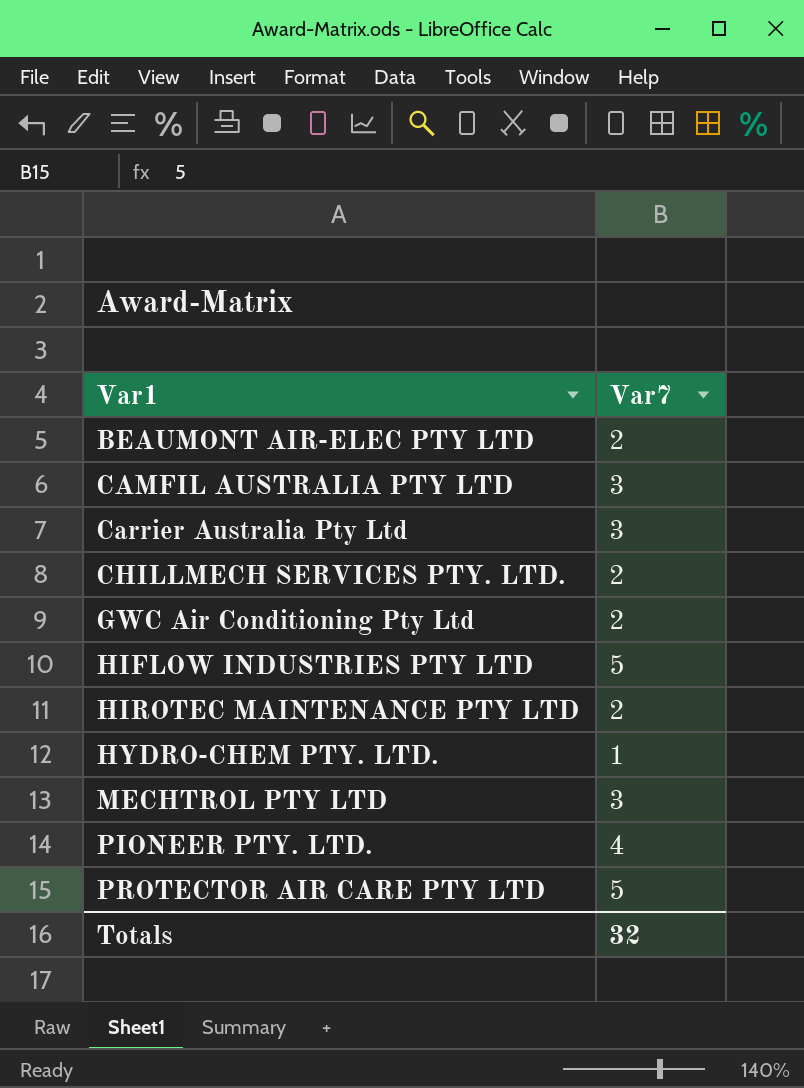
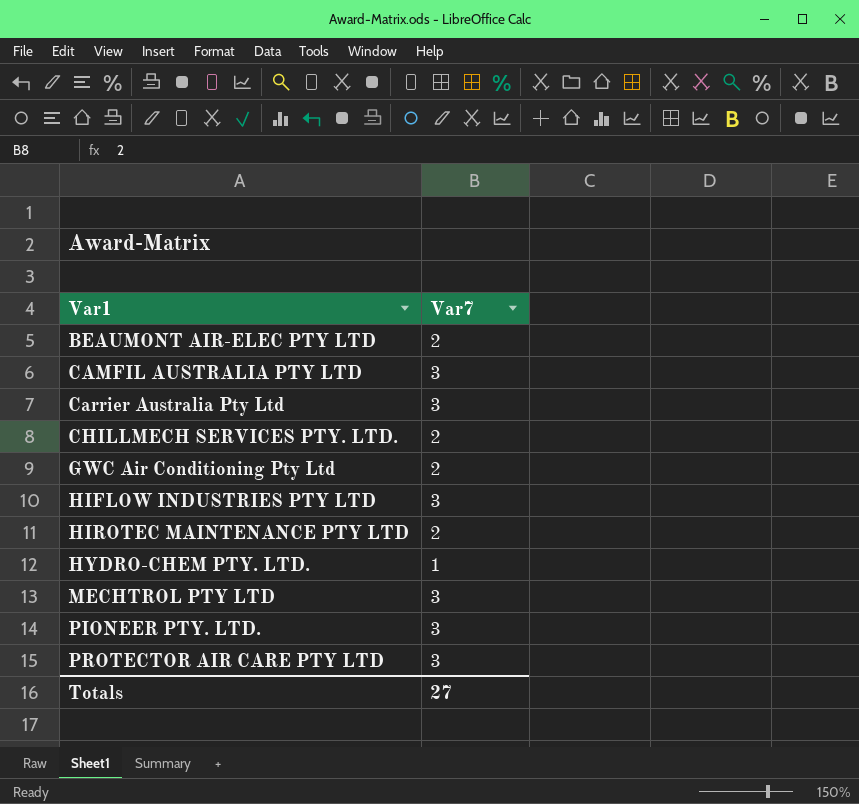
HIFLOW INDUSTRIES PTY LTD | Var7: 5 -> 3
PIONEER PTY. LTD. | Var7: 4 -> 3
PROTECTOR AIR CARE PTY LTD | Var7: 5 -> 3
Totals | Var7: 32 -> 27

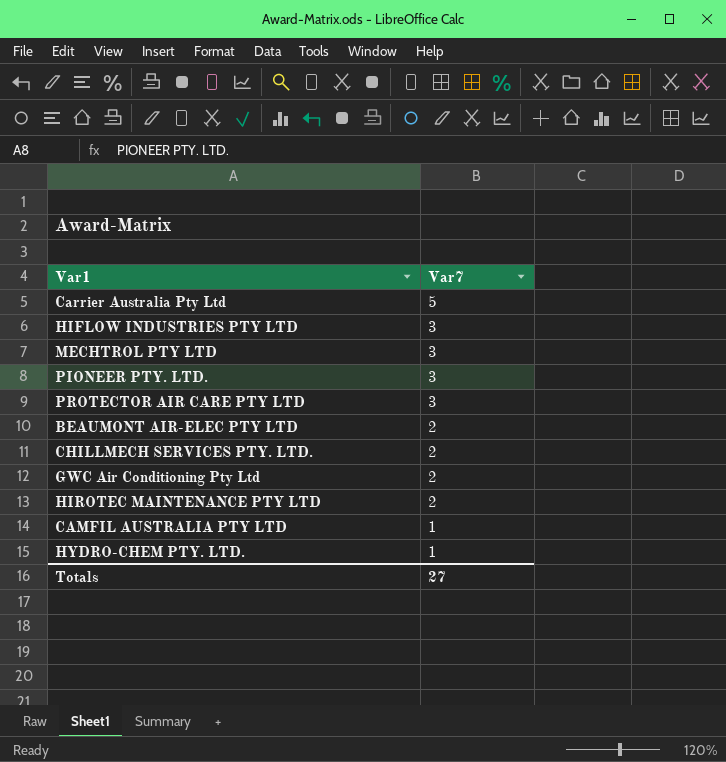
row order: Var1 ascending -> Var7 descending
Carrier Australia Pty Ltd | Var7: 3 -> 5
CAMFIL AUSTRALIA PTY LTD | Var7: 3 -> 1

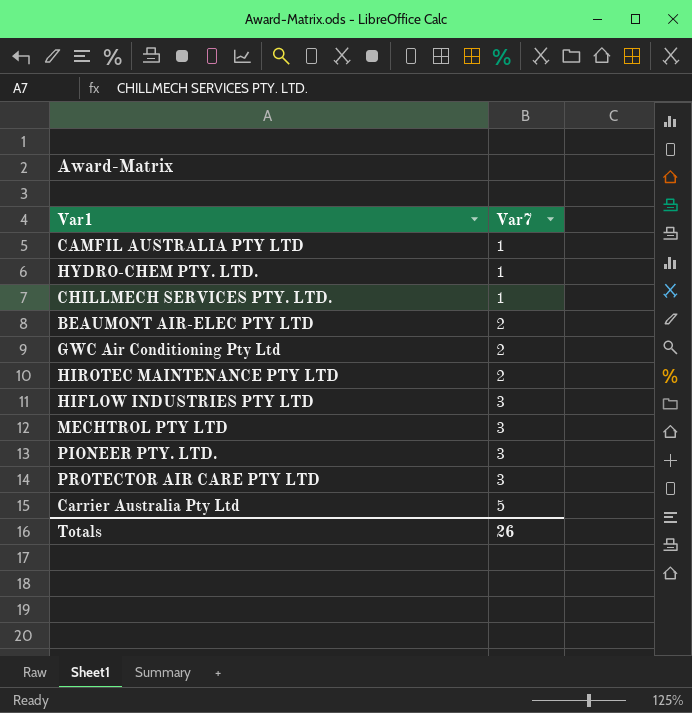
row order: Var7 descending -> Var7 ascending
CHILLMECH SERVICES PTY. LTD. | Var7: 2 -> 1
Totals | Var7: 27 -> 26

